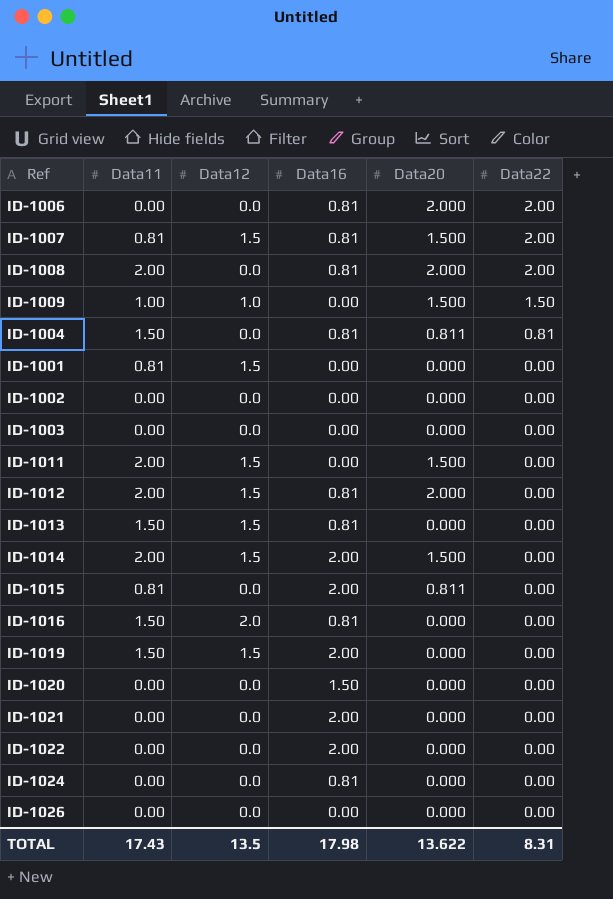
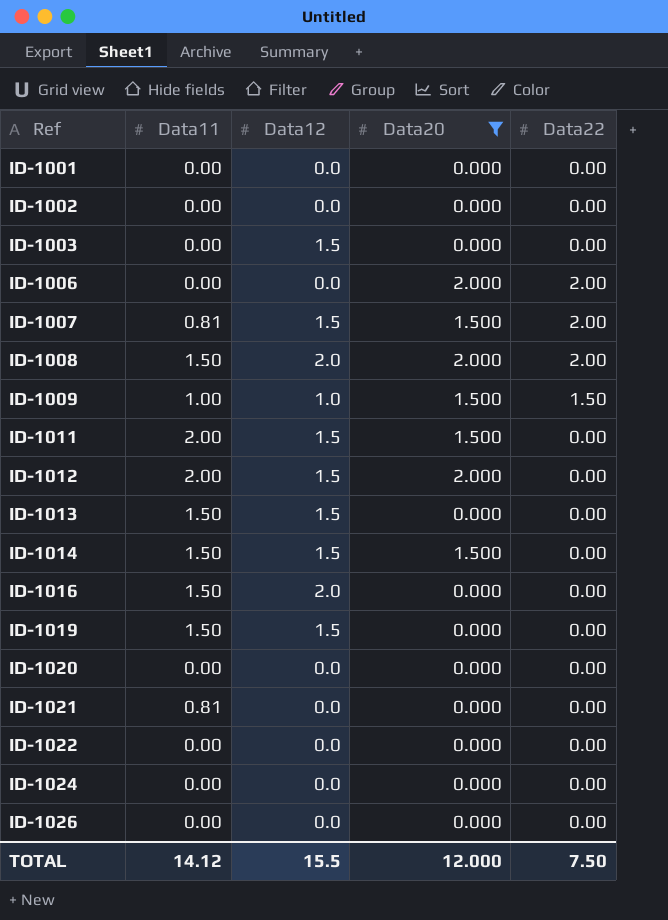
filter: none -> Data20 != 0.811
row order: Data22 descending -> Ref ascending
column Data16 | position: 4 -> none
ID-1001 | Data11: 0.81 -> 0.00
ID-1001 | Data12: 1.5 -> 0.0
ID-1003 | Data12: 0.0 -> 1.5
ID-1008 | Data11: 2.00 -> 1.50
ID-1008 | Data12: 0.0 -> 2.0
ID-1014 | Data11: 2.00 -> 1.50
ID-1021 | Data11: 0.00 -> 0.81
TOTAL | Data11: 17.43 -> 14.12
TOTAL | Data12: 13.5 -> 15.5
TOTAL | Data20: 13.622 -> 12.000
TOTAL | Data22: 8.31 -> 7.50

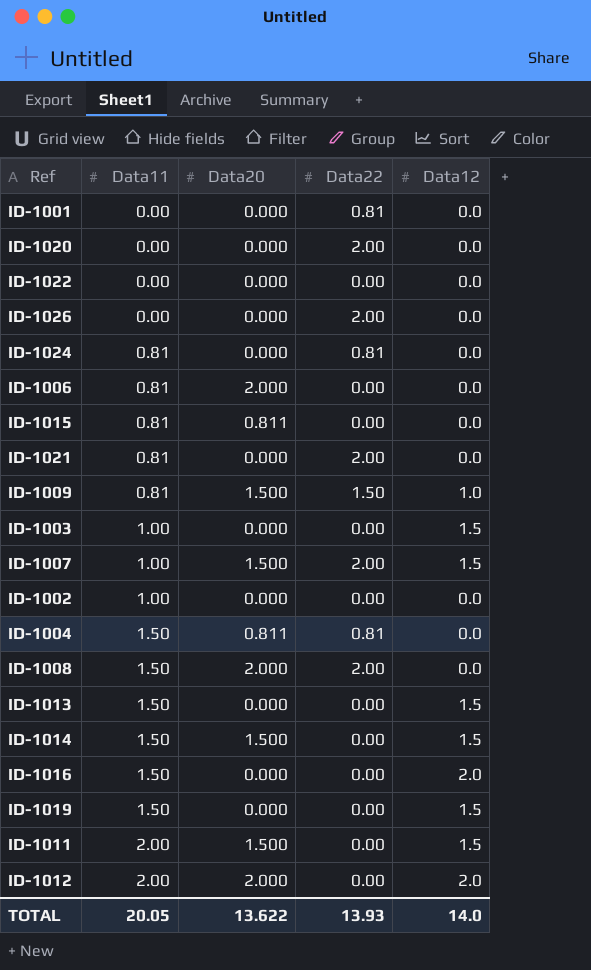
filter: Data20 != 0.811 -> none
row order: Ref ascending -> Data11 ascending
column Data12 | position: 3 -> 5
ID-1001 | Data22: 0.00 -> 0.81
ID-1020 | Data22: 0.00 -> 2.00
ID-1026 | Data22: 0.00 -> 2.00
ID-1024 | Data11: 0.00 -> 0.81
ID-1024 | Data22: 0.00 -> 0.81
ID-1006 | Data11: 0.00 -> 0.81
ID-1006 | Data22: 2.00 -> 0.00
ID-1021 | Data22: 0.00 -> 2.00
ID-1009 | Data11: 1.00 -> 0.81
ID-1003 | Data11: 0.00 -> 1.00
ID-1007 | Data11: 0.81 -> 1.00
ID-1002 | Data11: 0.00 -> 1.00
ID-1008 | Data12: 2.0 -> 0.0
ID-1012 | Data12: 1.5 -> 2.0
TOTAL | Data11: 14.12 -> 20.05
TOTAL | Data20: 12.000 -> 13.622
TOTAL | Data22: 7.50 -> 13.93
TOTAL | Data12: 15.5 -> 14.0

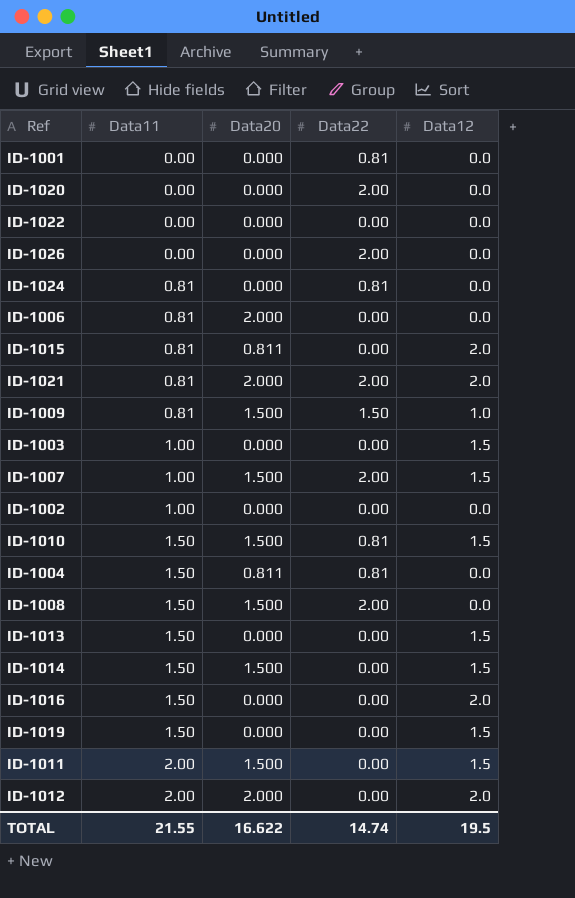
ID-1015 | Data12: 0.0 -> 2.0
ID-1021 | Data20: 0.000 -> 2.000
ID-1021 | Data12: 0.0 -> 2.0
row ID-1010: none -> 1.50 | 1.500 | 0.81 | 1.5
ID-1008 | Data20: 2.000 -> 1.500
TOTAL | Data11: 20.05 -> 21.55
TOTAL | Data20: 13.622 -> 16.622
TOTAL | Data22: 13.93 -> 14.74
TOTAL | Data12: 14.0 -> 19.5

